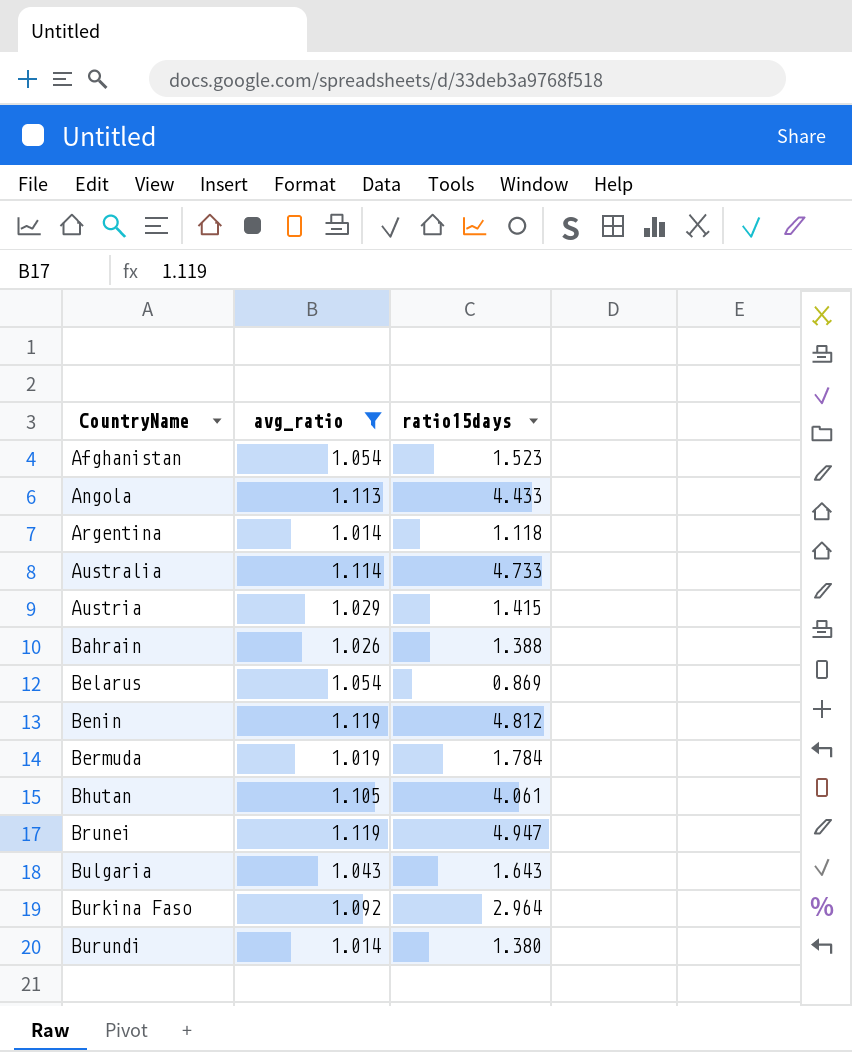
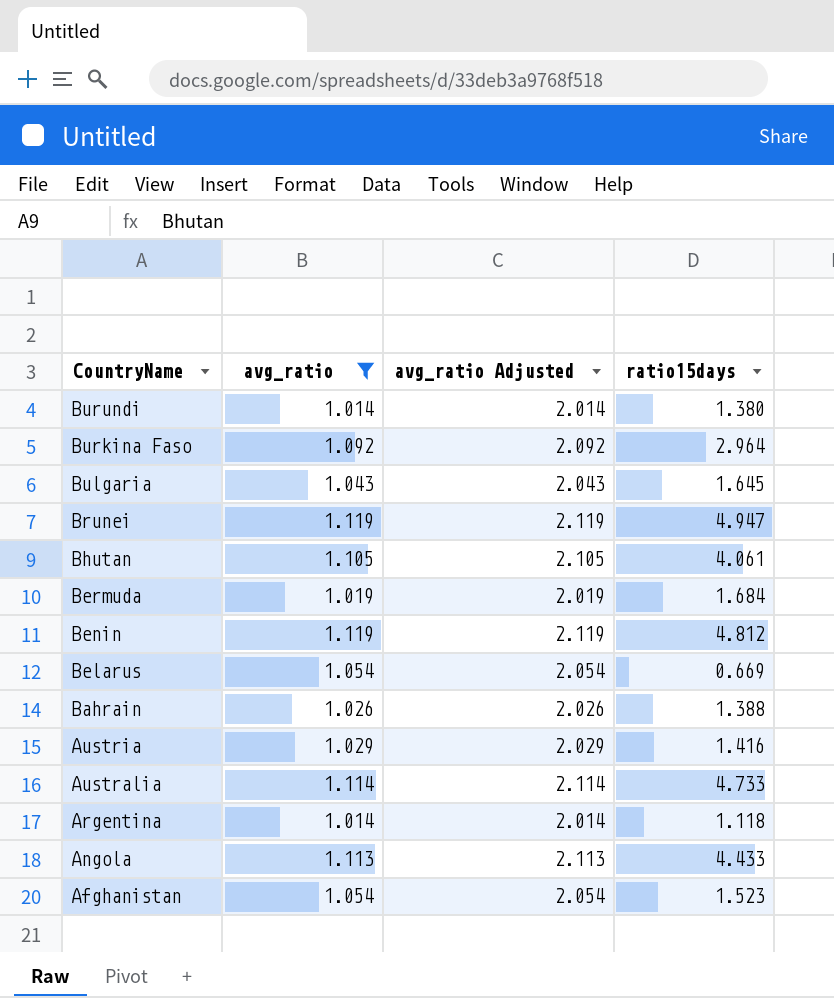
row order: CountryName ascending -> CountryName descending
column avg_ratio Adjusted | formula: none -> [avg_ratio] + 1
Bulgaria | ratio15days: 1.643 -> 1.645
Bermuda | ratio15days: 1.784 -> 1.684
Belarus | ratio15days: 0.869 -> 0.669
Austria | ratio15days: 1.415 -> 1.416

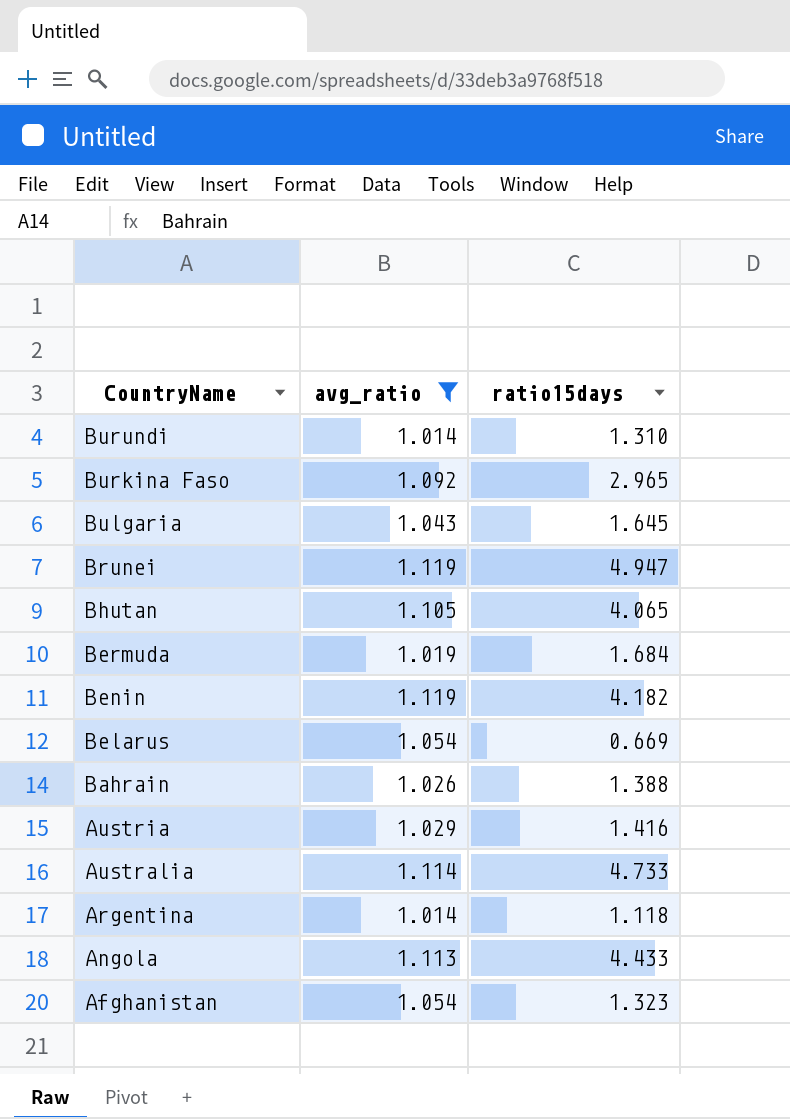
column avg_ratio Adjusted | formula: [avg_ratio] + 1 -> none
Burundi | ratio15days: 1.380 -> 1.310
Burkina Faso | ratio15days: 2.964 -> 2.965
Bhutan | ratio15days: 4.061 -> 4.065
Benin | ratio15days: 4.812 -> 4.182
Afghanistan | ratio15days: 1.523 -> 1.323

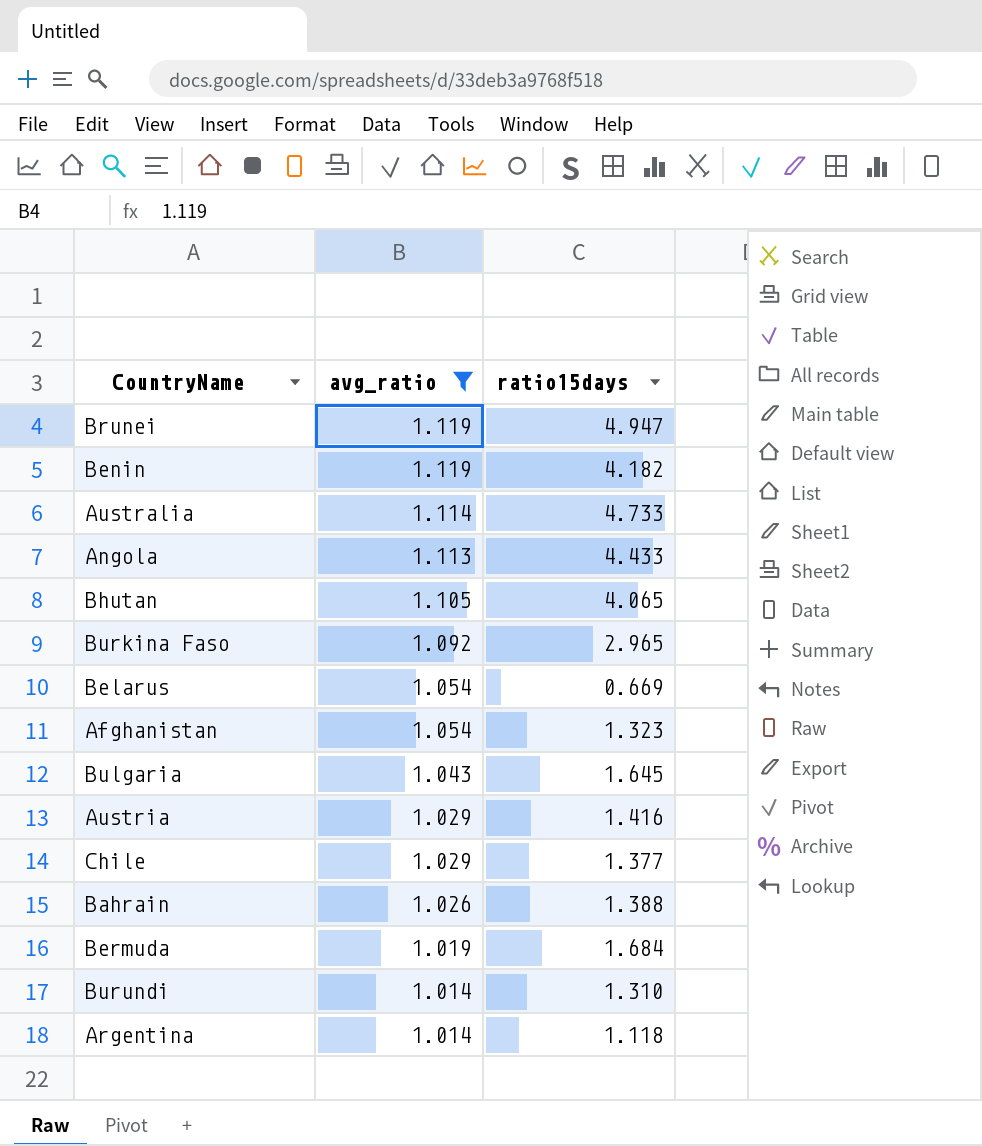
row order: CountryName descending -> avg_ratio descending
row Chile: none -> 1.029 | 1.377

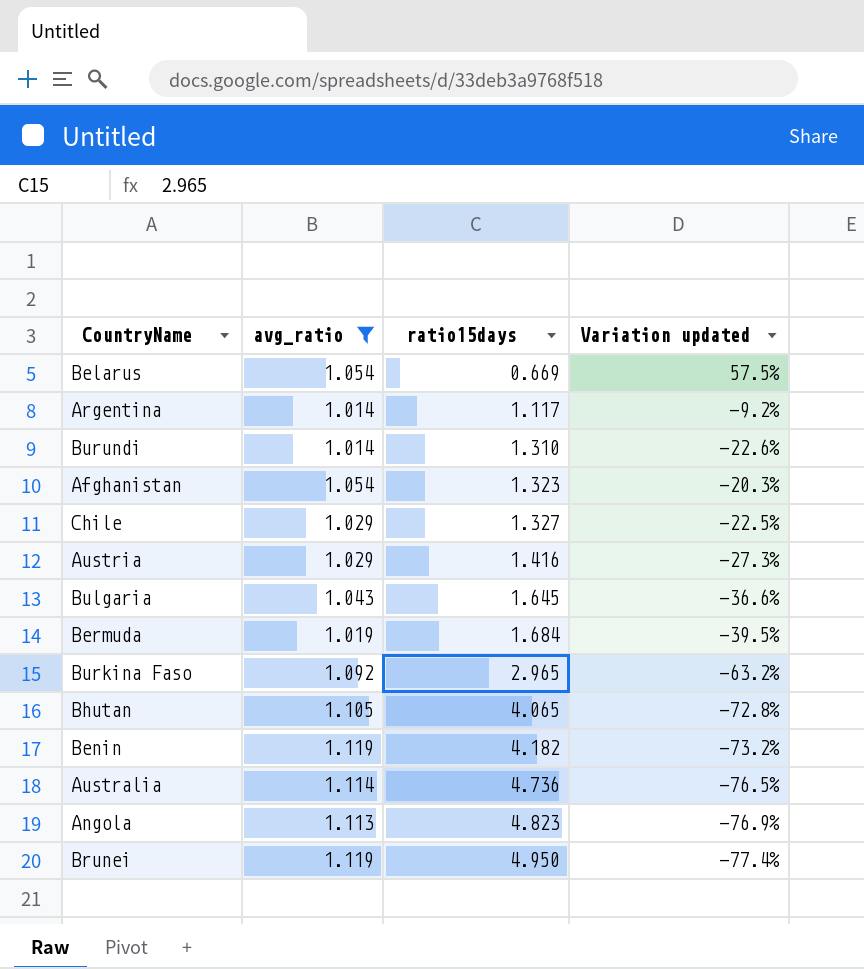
row order: avg_ratio descending -> ratio15days ascending
column Variation updated | formula: none -> ([avg_ratio] - [ratio15days]) / [ratio15days]
row Bahrain: 1.026 | 1.388 -> none
Argentina | ratio15days: 1.118 -> 1.117
Chile | ratio15days: 1.377 -> 1.327
Australia | ratio15days: 4.733 -> 4.736
Angola | ratio15days: 4.433 -> 4.823
Brunei | ratio15days: 4.947 -> 4.950

